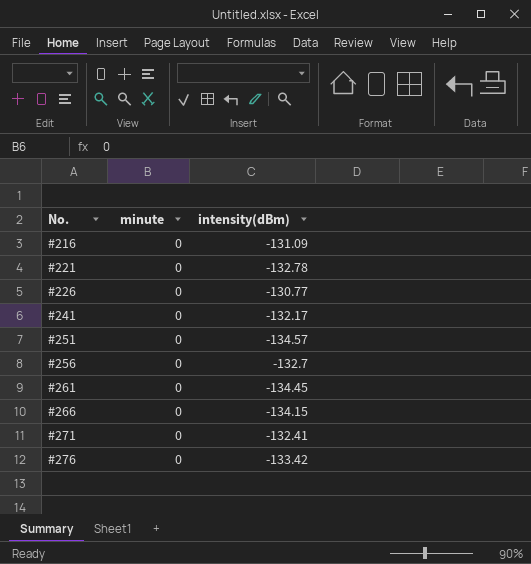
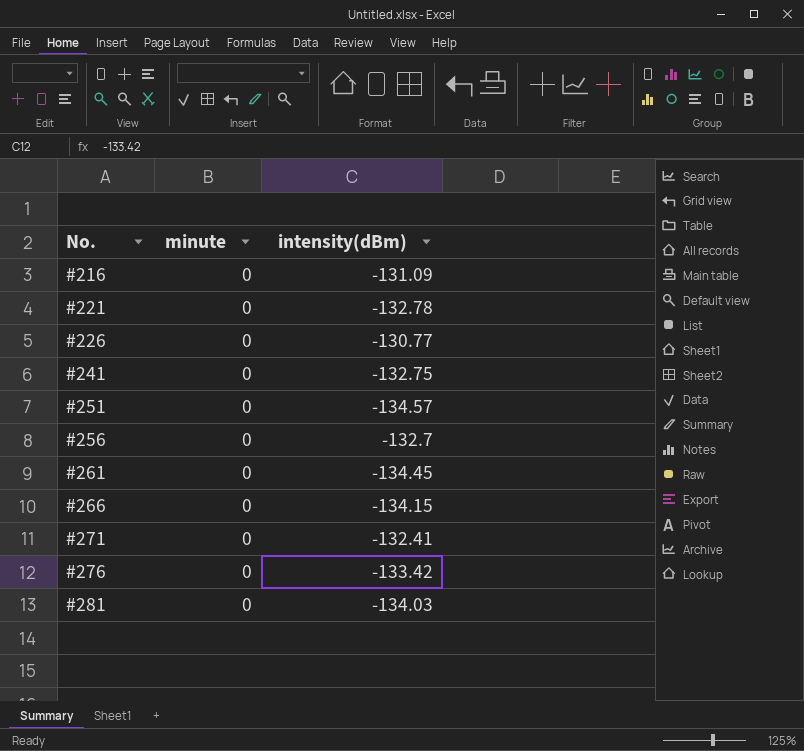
#241 | intensity(dBm): -132.17 -> -132.75
row #281: none -> 0 | -134.03

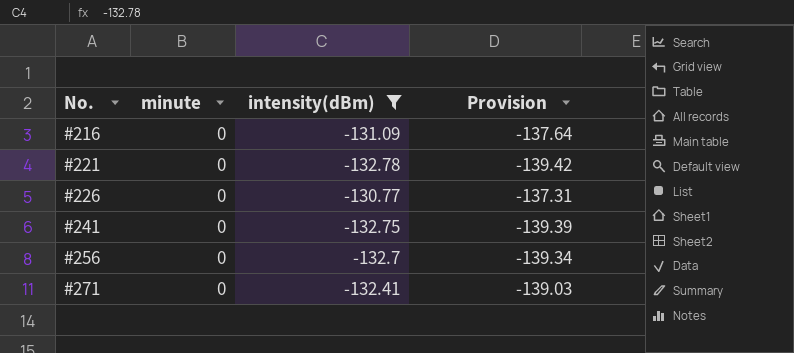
filter: none -> intensity(dBm) >= -132.78
column Provision | formula: none -> [intensity(dBm)] * 1.05

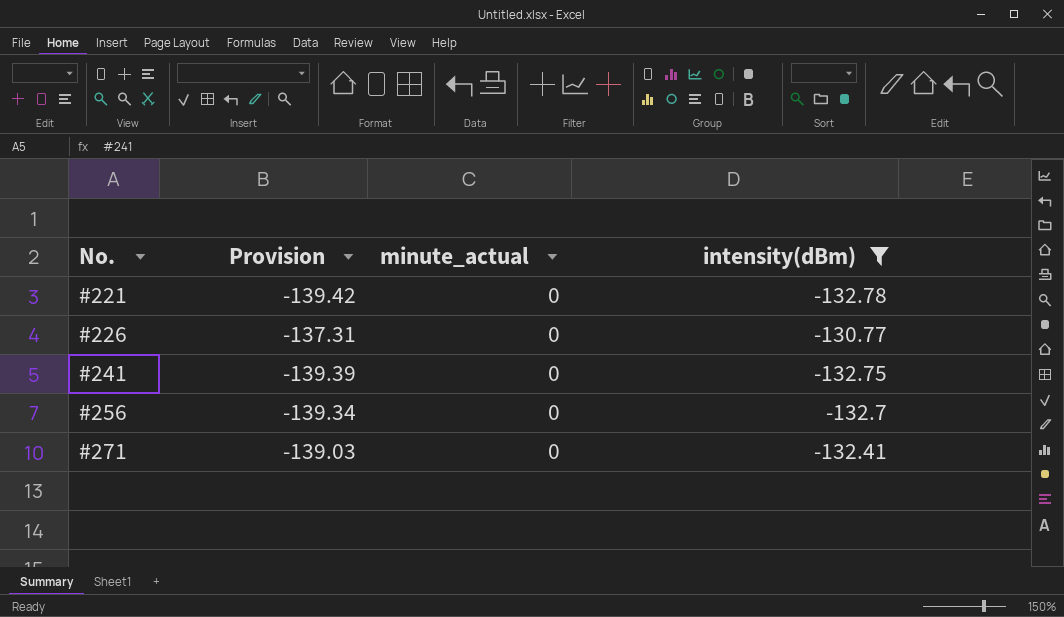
column Provision | position: 4 -> 2
column name: minute -> minute_actual
row #216: 0 | -131.09 | -137.64 -> none

